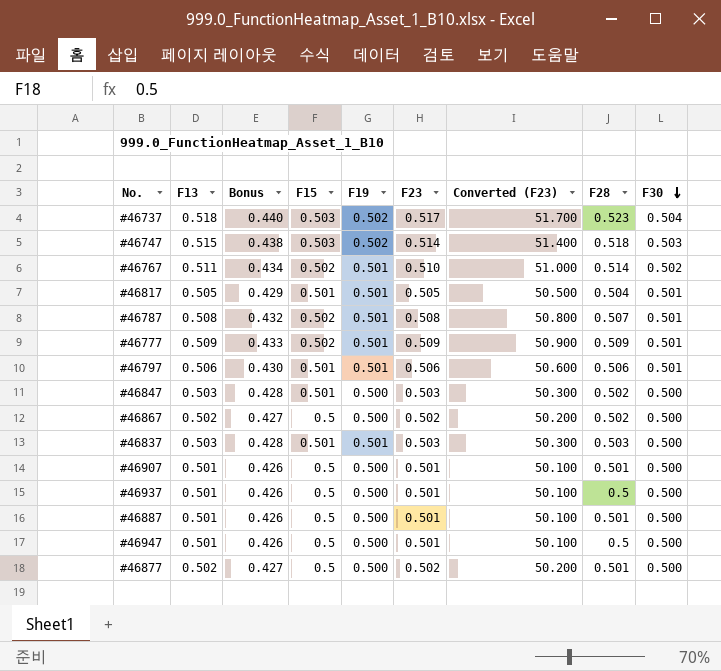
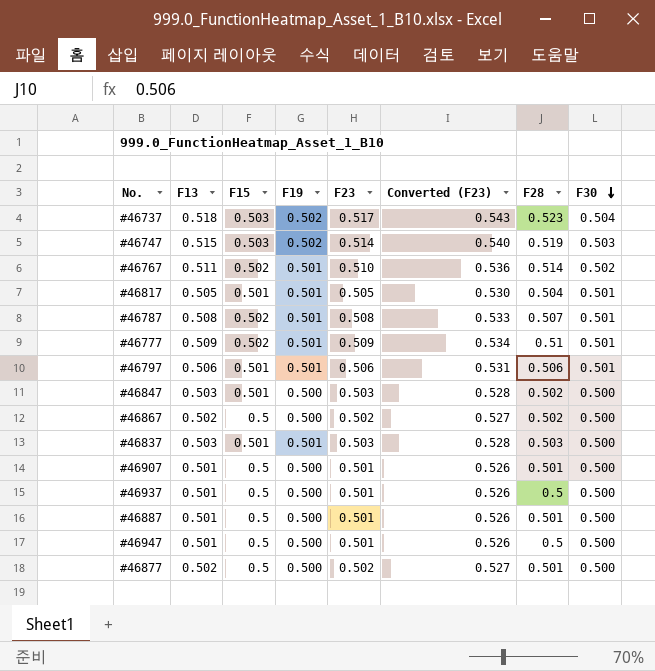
column Bonus | formula: [F13] * 0.85 -> none
column Converted (F23) | formula: [F23] * 100 -> [F23] * 1.05
#46747 | F28: 0.518 -> 0.519
#46777 | F28: 0.509 -> 0.51

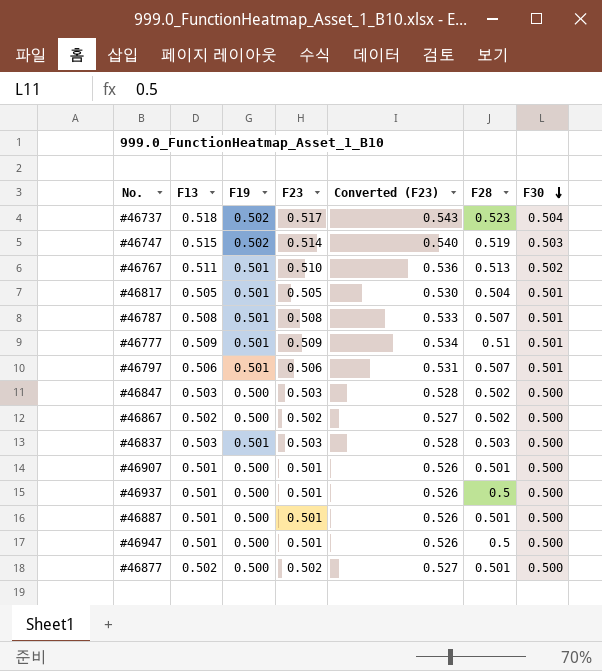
column F15 | position: 3 -> none
#46767 | F28: 0.514 -> 0.513
#46797 | F28: 0.506 -> 0.507

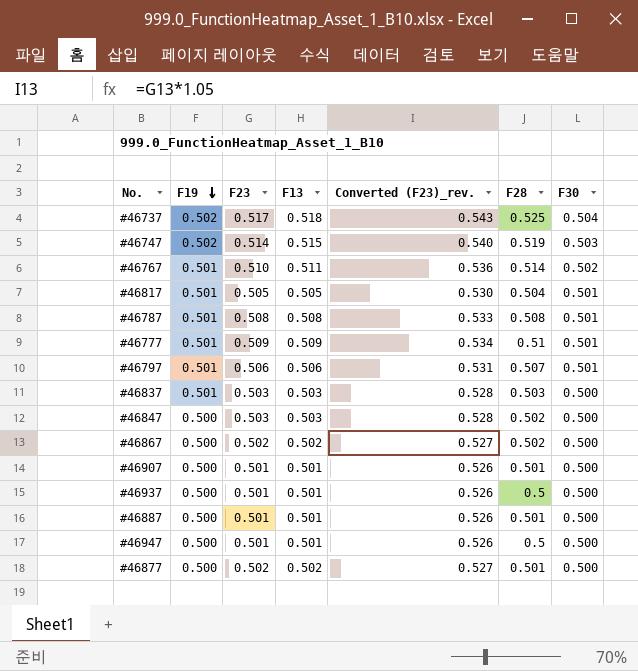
row order: F30 descending -> F19 descending
column F13 | position: 2 -> 4
column name: Converted (F23) -> Converted (F23)_rev.
#46737 | F28: 0.523 -> 0.525
#46767 | F28: 0.513 -> 0.514
#46787 | F28: 0.507 -> 0.508

